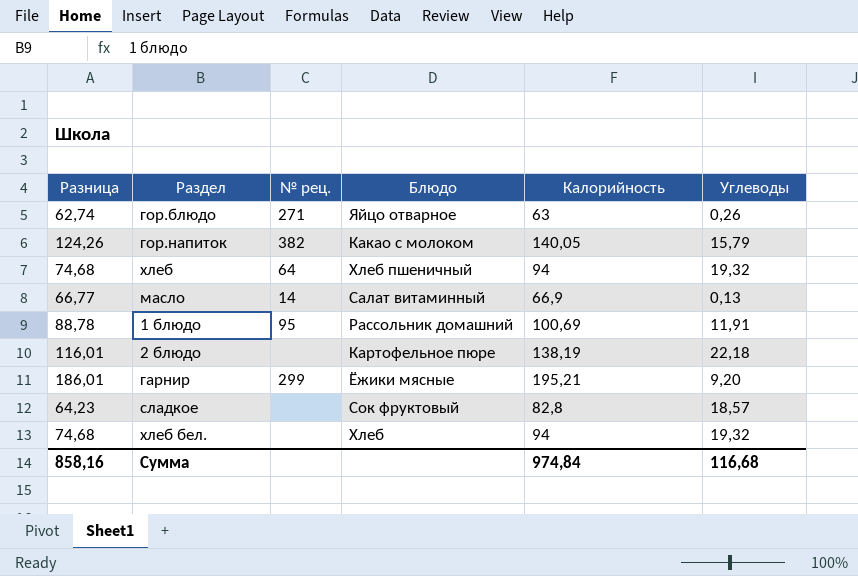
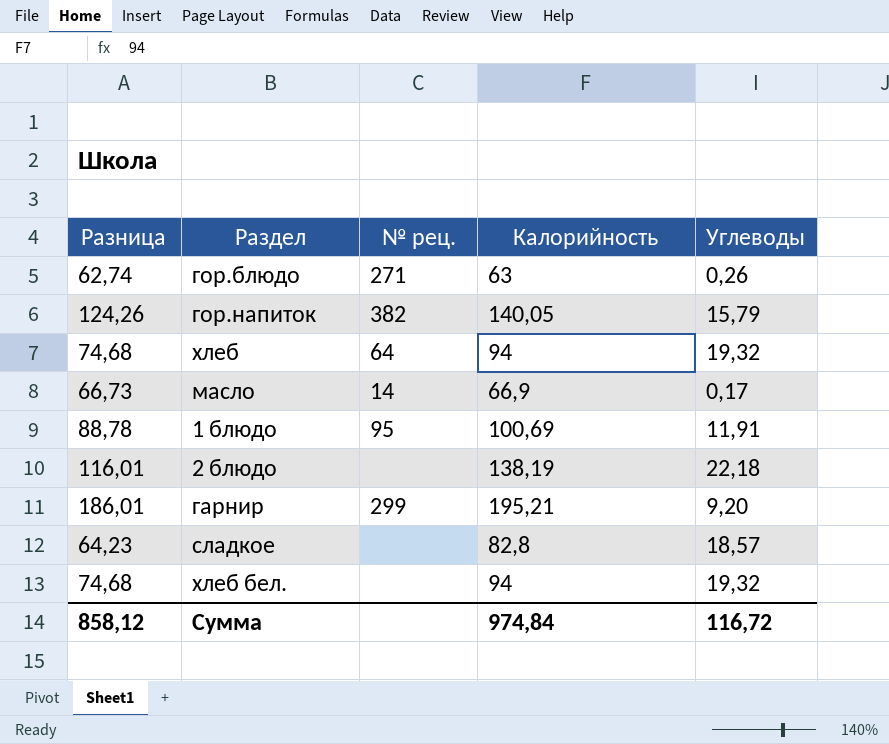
column Блюдо | position: 4 -> none
масло | Разница: 66,77 -> 66,73
масло | Углеводы: 0,13 -> 0,17
Сумма | Разница: 858,16 -> 858,12
Сумма | Углеводы: 116,68 -> 116,72

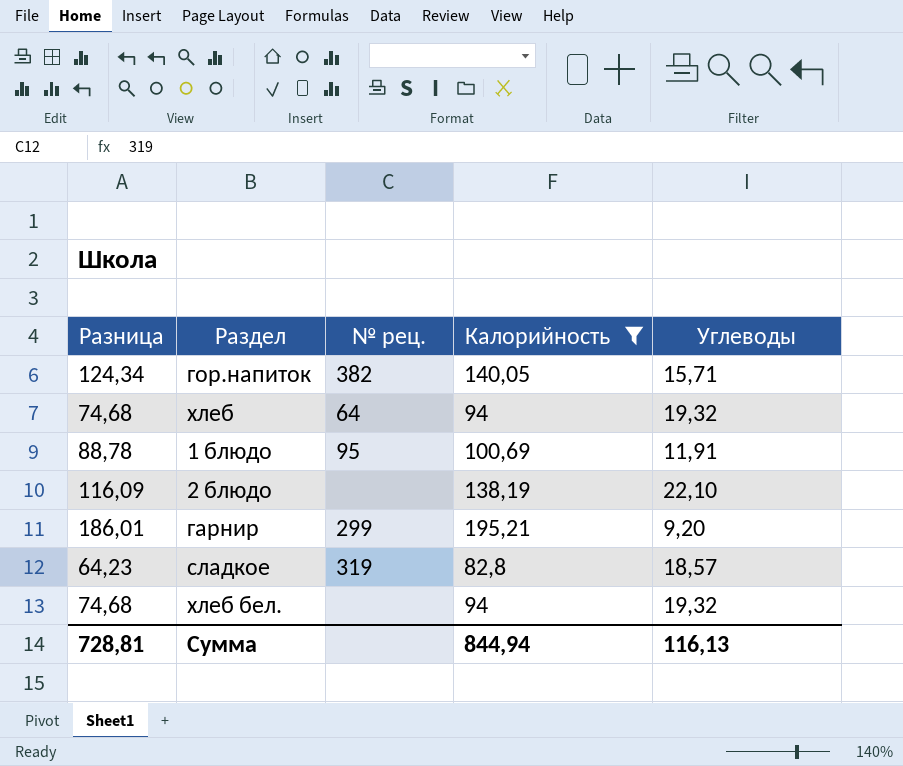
filter: none -> Калорийность >= 82,8
гор.напиток | Разница: 124,26 -> 124,34
гор.напиток | Углеводы: 15,79 -> 15,71
2 блюдо | Разница: 116,01 -> 116,09
2 блюдо | Углеводы: 22,18 -> 22,10
сладкое | № рец.: none -> 319
Сумма | Разница: 858,12 -> 728,81
Сумма | Калорийность: 974,84 -> 844,94
Сумма | Углеводы: 116,72 -> 116,13

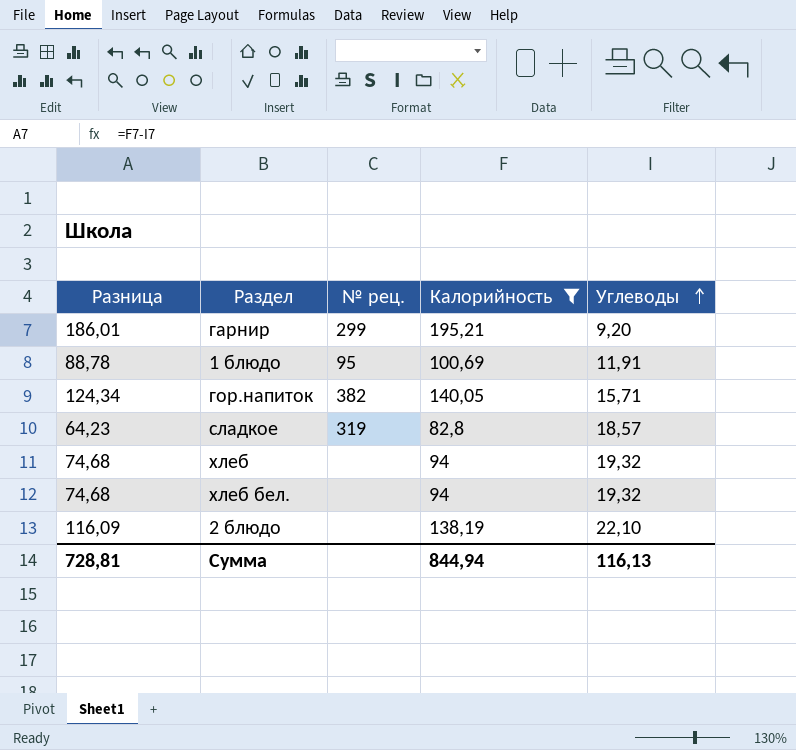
row order: none -> Углеводы ascending
хлеб | № рец.: 64 -> none

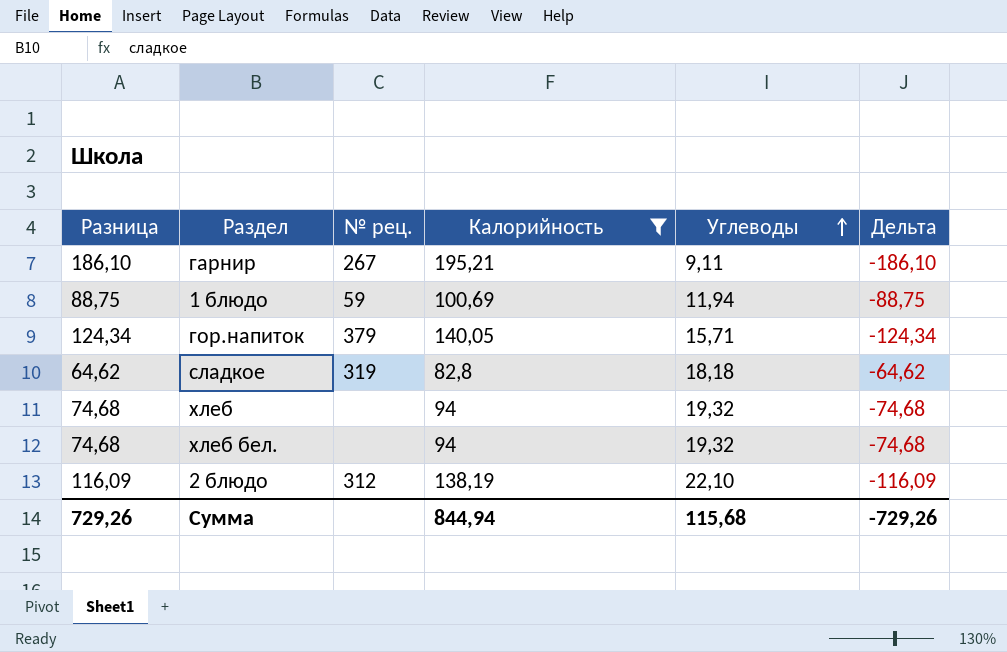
column Дельта | formula: none -> [Углеводы] - [Калорийность]
гарнир | Разница: 186,01 -> 186,10
гарнир | № рец.: 299 -> 267
гарнир | Углеводы: 9,20 -> 9,11
1 блюдо | Разница: 88,78 -> 88,75
1 блюдо | № рец.: 95 -> 59
1 блюдо | Углеводы: 11,91 -> 11,94
гор.напиток | № рец.: 382 -> 379
сладкое | Разница: 64,23 -> 64,62
сладкое | Углеводы: 18,57 -> 18,18
2 блюдо | № рец.: none -> 312
Сумма | Разница: 728,81 -> 729,26
Сумма | Углеводы: 116,13 -> 115,68

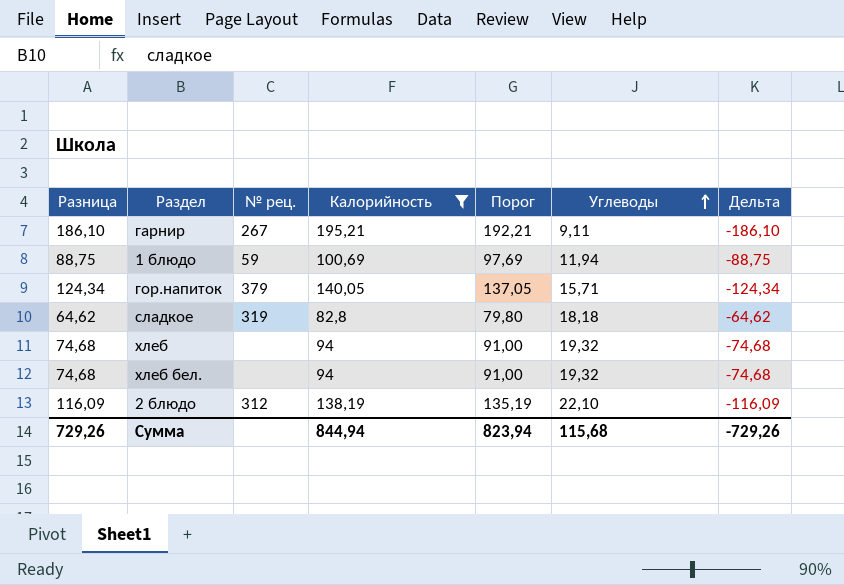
column Порог | formula: none -> [Калорийность] - 3

